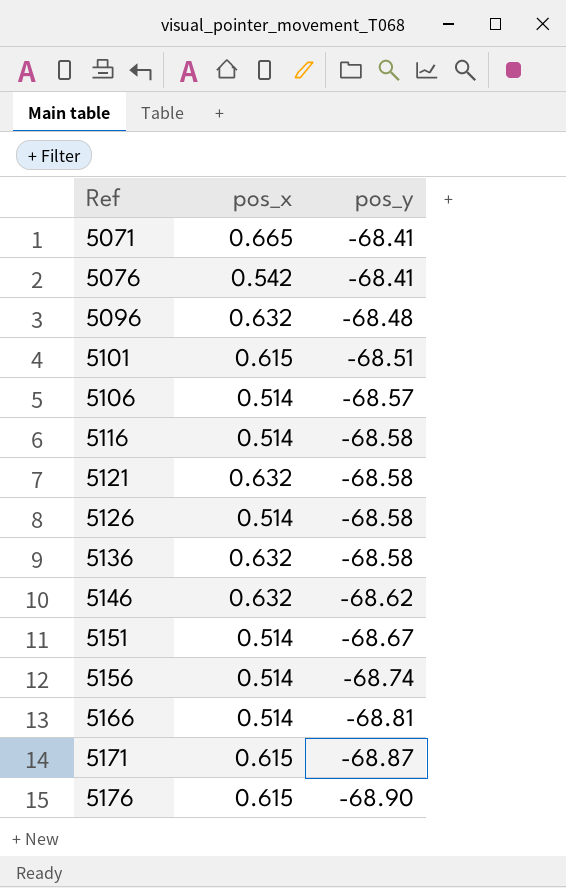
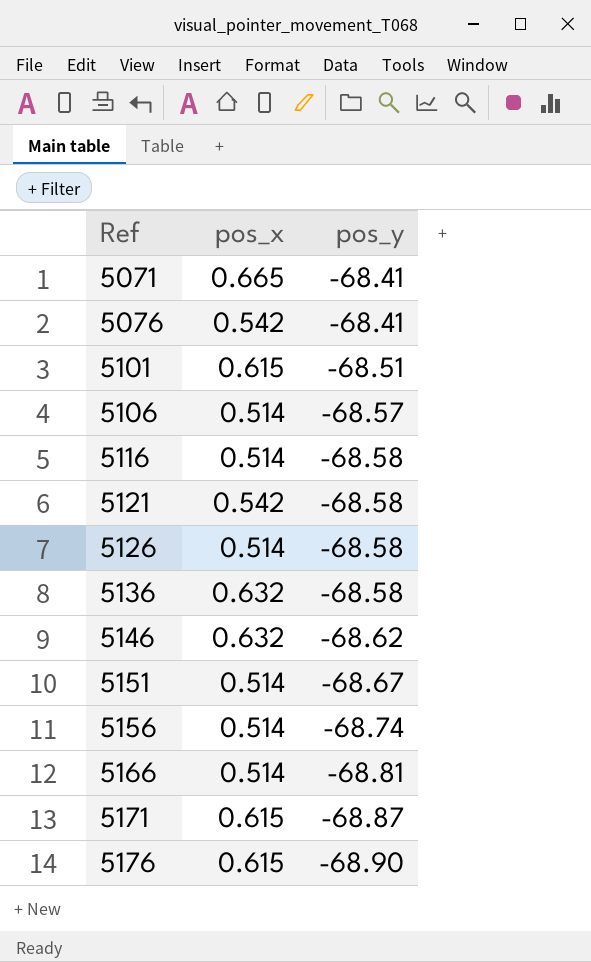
row 5096: 0.632 | -68.48 -> none
5121 | pos_x: 0.632 -> 0.542

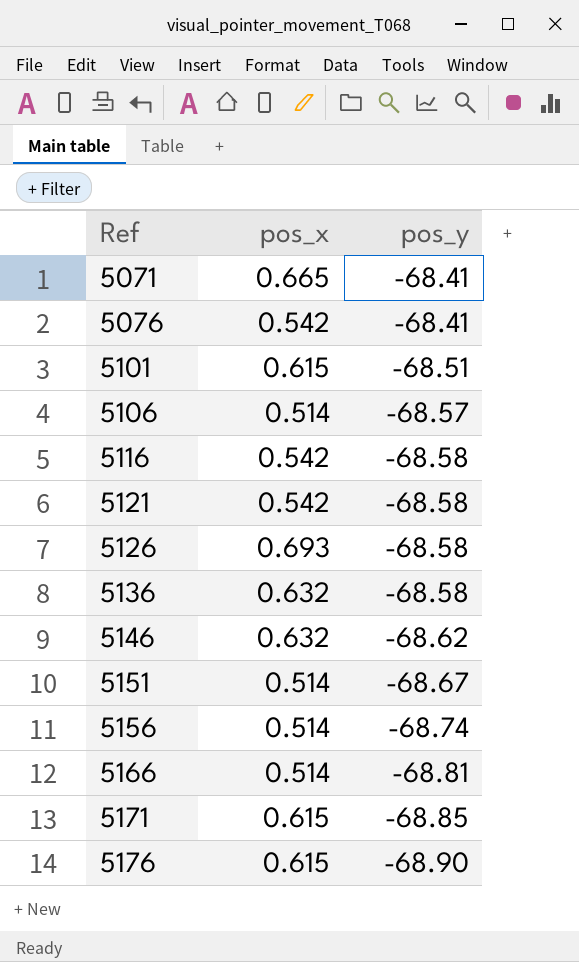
5116 | pos_x: 0.514 -> 0.542
5126 | pos_x: 0.514 -> 0.693
5171 | pos_y: -68.87 -> -68.85

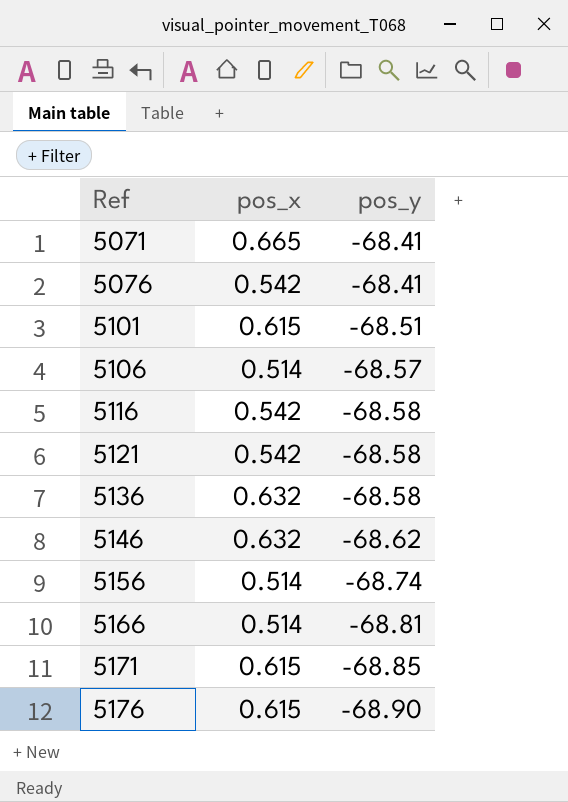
row 5126: 0.693 | -68.58 -> none
row 5151: 0.514 | -68.67 -> none

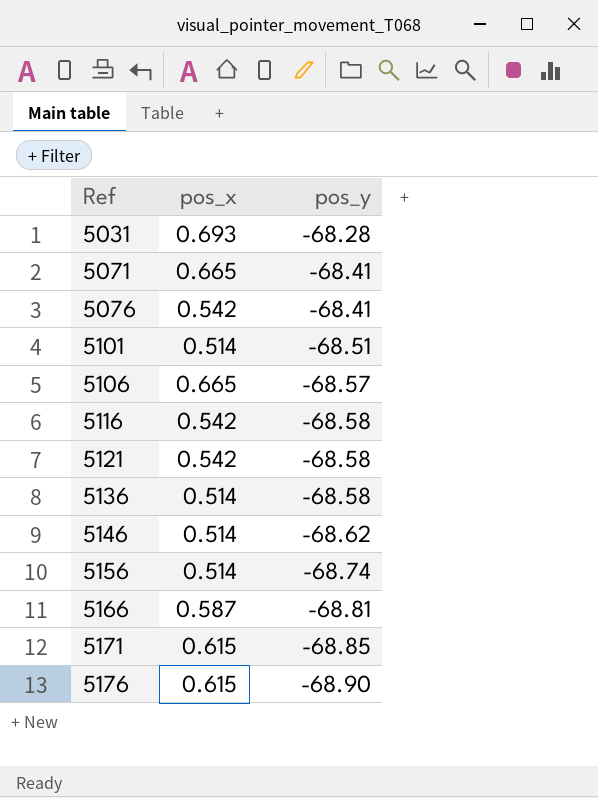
row 5031: none -> 0.693 | -68.28
5101 | pos_x: 0.615 -> 0.514
5106 | pos_x: 0.514 -> 0.665
5136 | pos_x: 0.632 -> 0.514
5146 | pos_x: 0.632 -> 0.514
5166 | pos_x: 0.514 -> 0.587

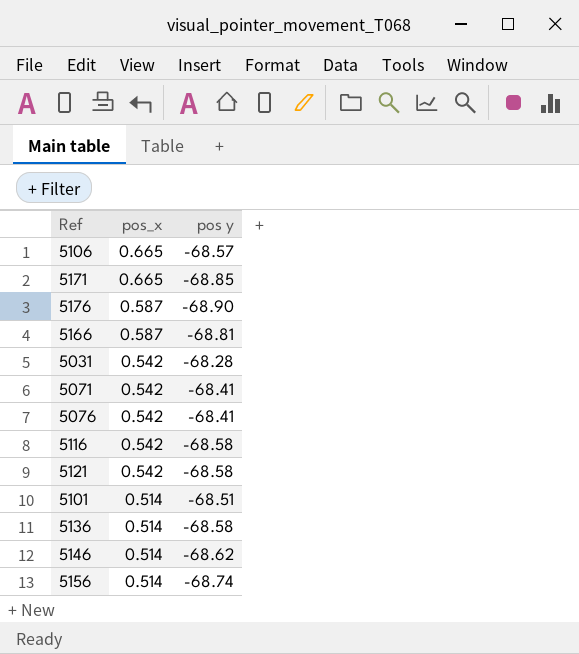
row order: Ref ascending -> pos_x descending
column name: pos_y -> pos y
5171 | pos_x: 0.615 -> 0.665
5176 | pos_x: 0.615 -> 0.587
5031 | pos_x: 0.693 -> 0.542
5071 | pos_x: 0.665 -> 0.542

